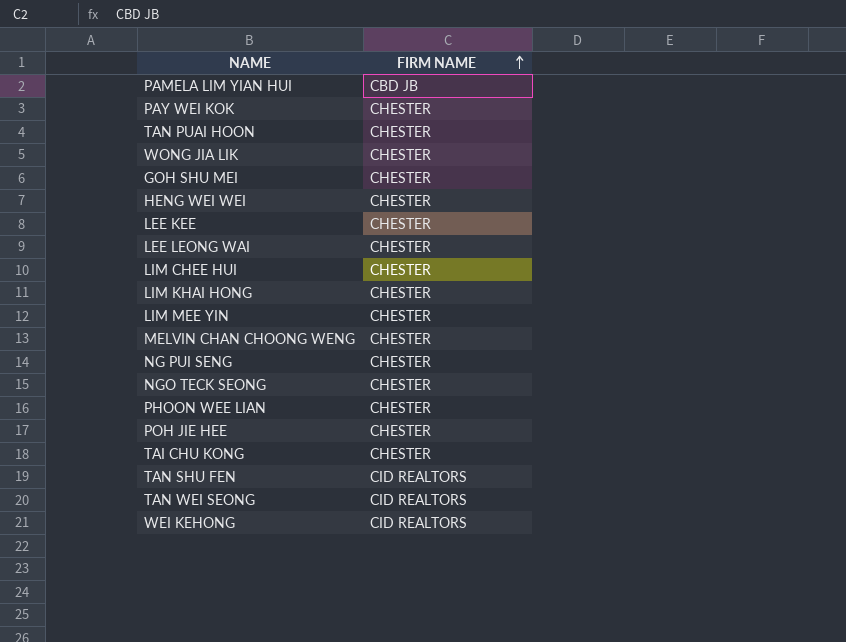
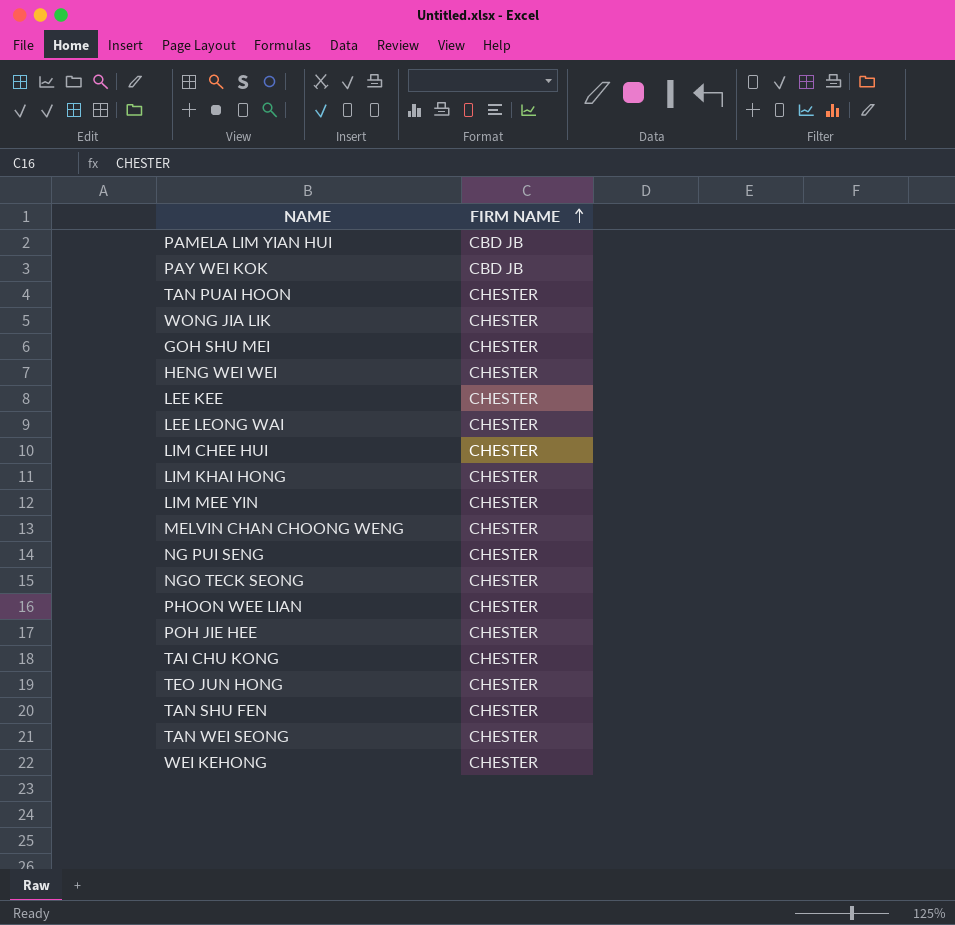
PAY WEI KOK | FIRM NAME: CHESTER -> CBD JB
row TEO JUN HONG: none -> CHESTER
TAN SHU FEN | FIRM NAME: CID REALTORS -> CHESTER
TAN WEI SEONG | FIRM NAME: CID REALTORS -> CHESTER
WEI KEHONG | FIRM NAME: CID REALTORS -> CHESTER

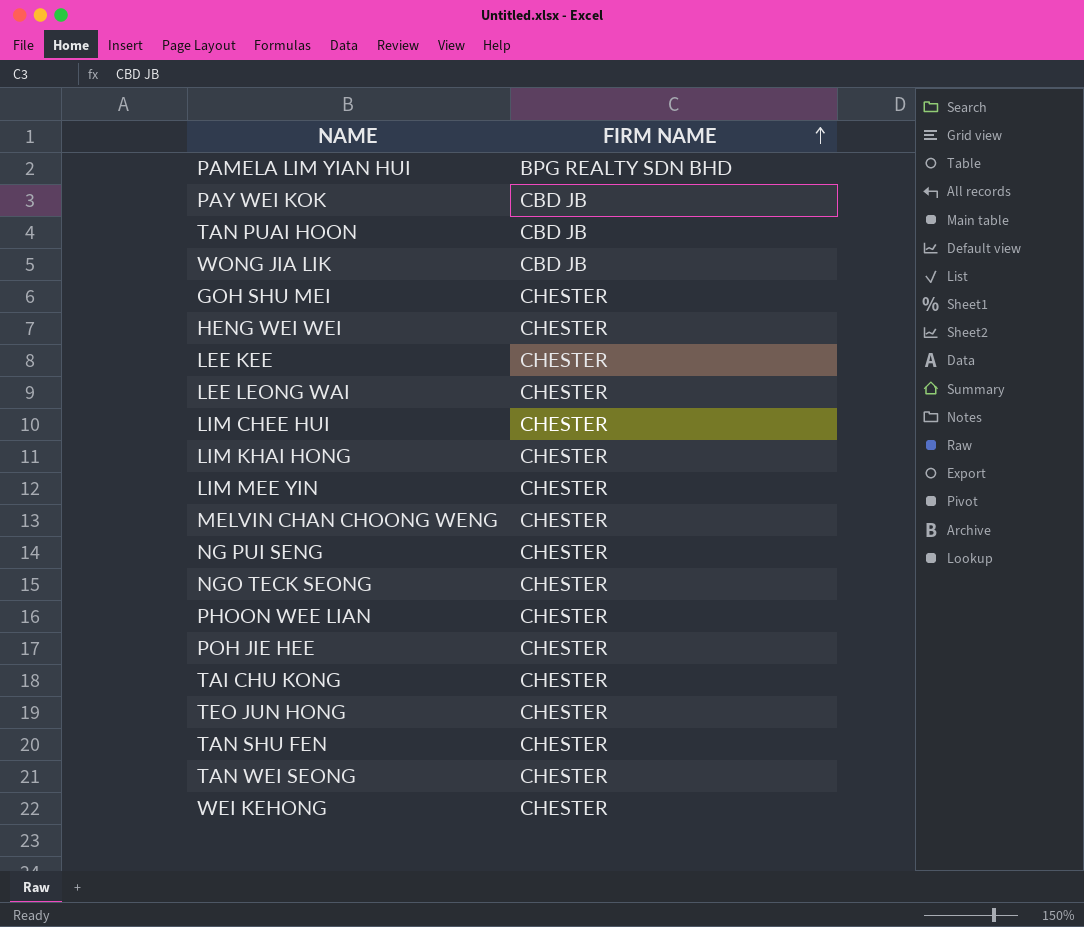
PAMELA LIM YIAN HUI | FIRM NAME: CBD JB -> BPG REALTY SDN BHD
TAN PUAI HOON | FIRM NAME: CHESTER -> CBD JB
WONG JIA LIK | FIRM NAME: CHESTER -> CBD JB

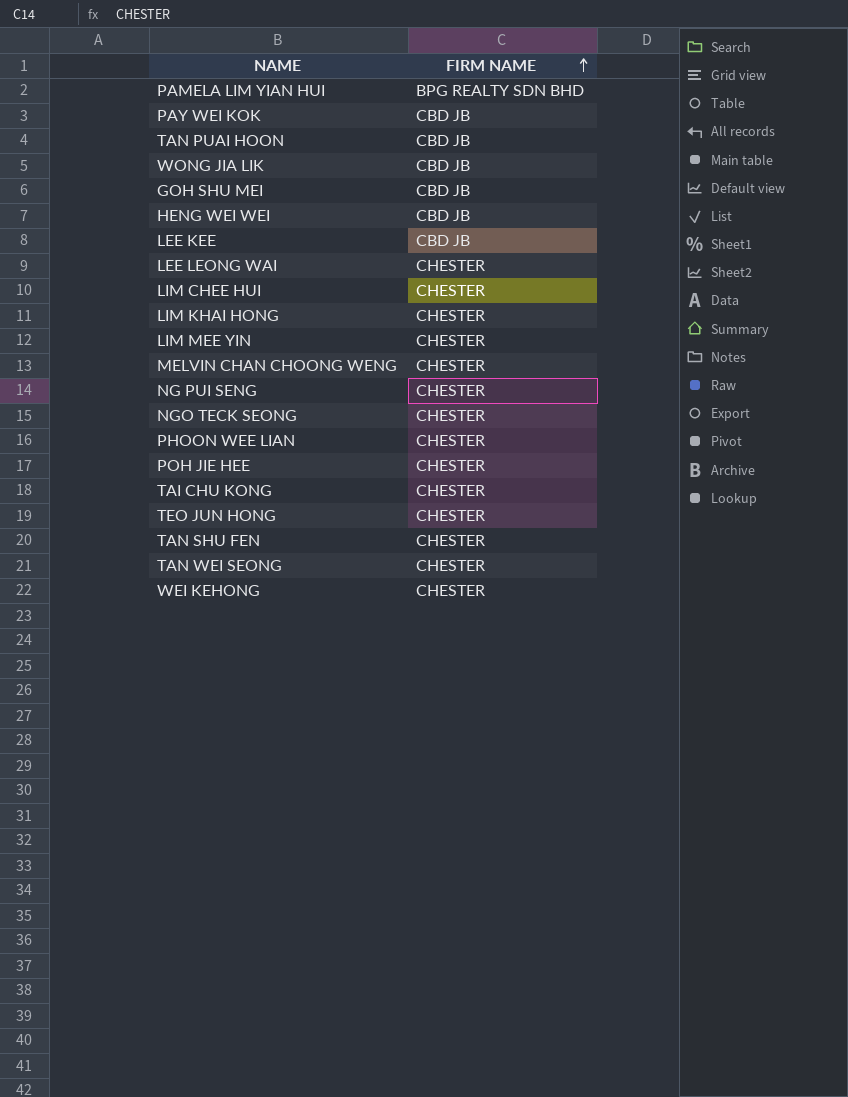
GOH SHU MEI | FIRM NAME: CHESTER -> CBD JB
HENG WEI WEI | FIRM NAME: CHESTER -> CBD JB
LEE KEE | FIRM NAME: CHESTER -> CBD JB

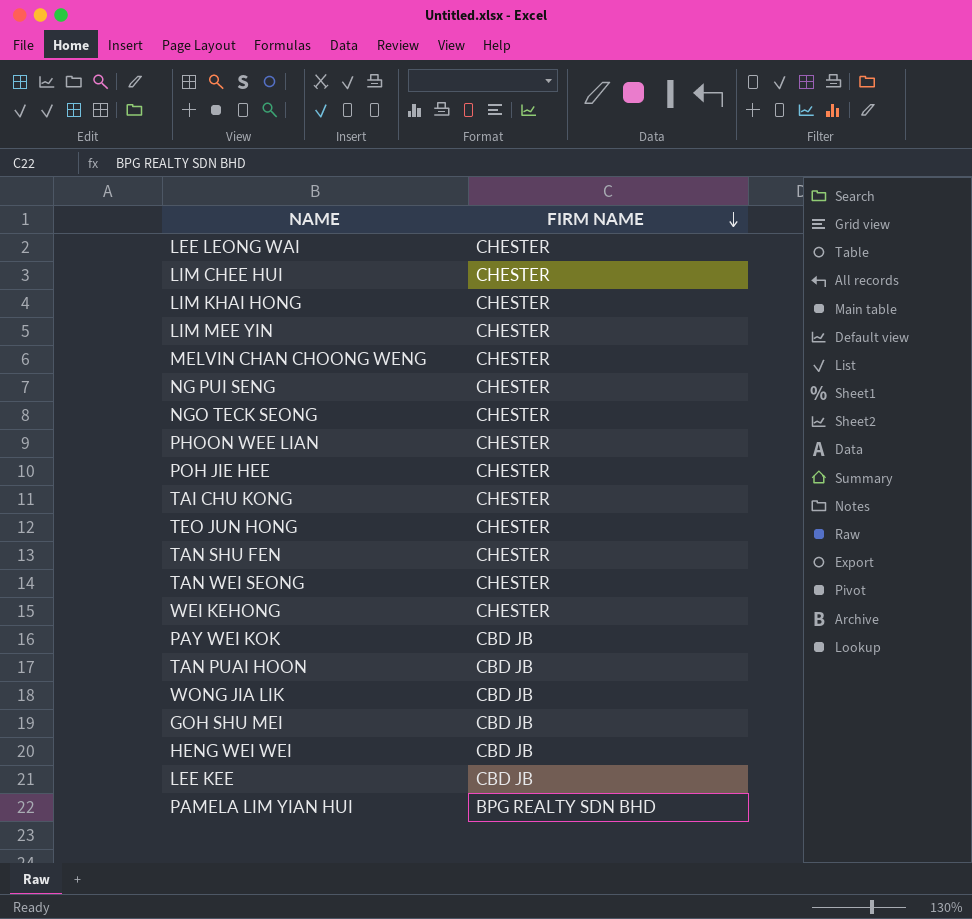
row order: FIRM NAME ascending -> FIRM NAME descending

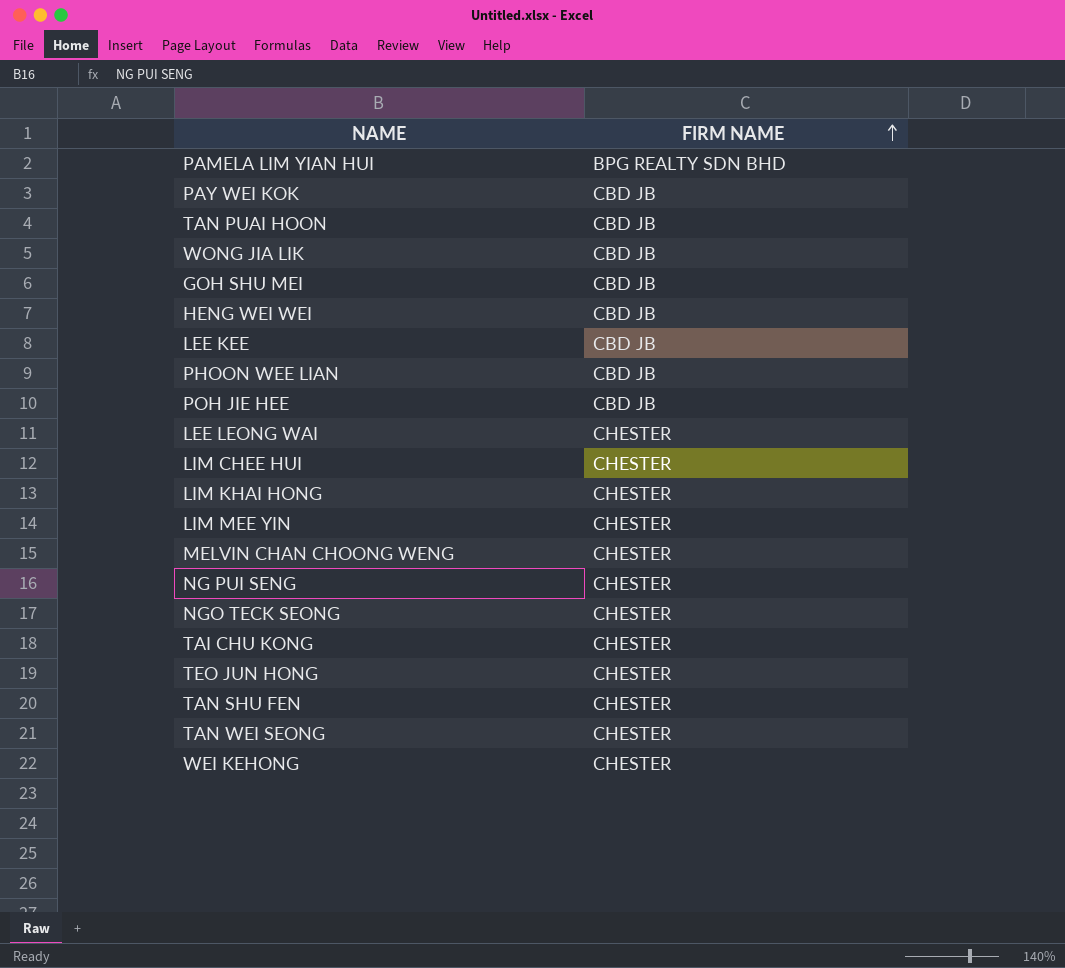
row order: FIRM NAME descending -> FIRM NAME ascending
PHOON WEE LIAN | FIRM NAME: CHESTER -> CBD JB
POH JIE HEE | FIRM NAME: CHESTER -> CBD JB

